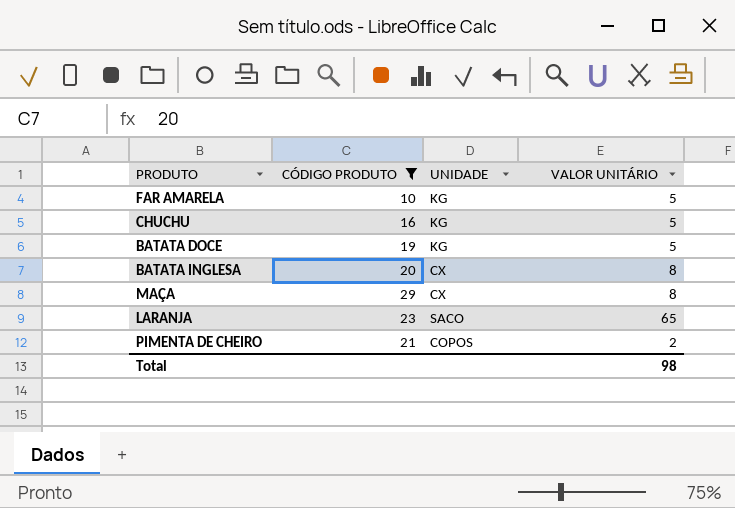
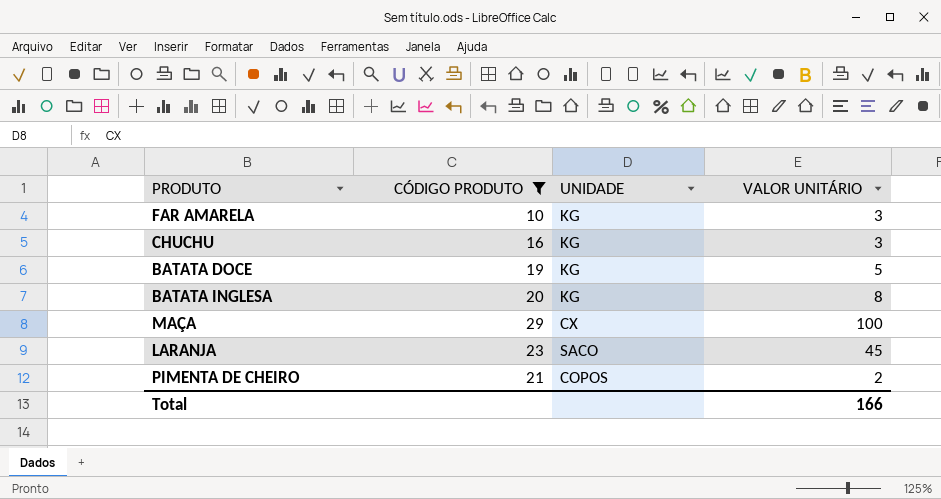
FAR AMARELA | VALOR UNITÁRIO: 5 -> 3
CHUCHU | VALOR UNITÁRIO: 5 -> 3
BATATA INGLESA | UNIDADE: CX -> KG
MAÇA | VALOR UNITÁRIO: 8 -> 100
LARANJA | VALOR UNITÁRIO: 65 -> 45
Total | VALOR UNITÁRIO: 98 -> 166

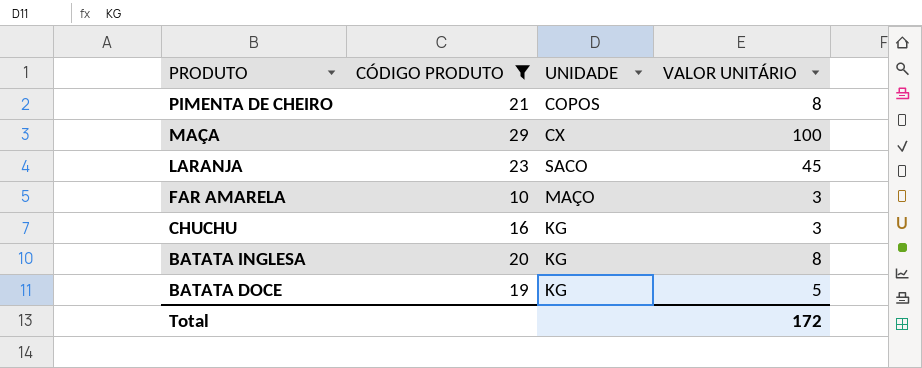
row order: none -> PRODUTO descending
PIMENTA DE CHEIRO | VALOR UNITÁRIO: 2 -> 8
FAR AMARELA | UNIDADE: KG -> MAÇO
Total | VALOR UNITÁRIO: 166 -> 172

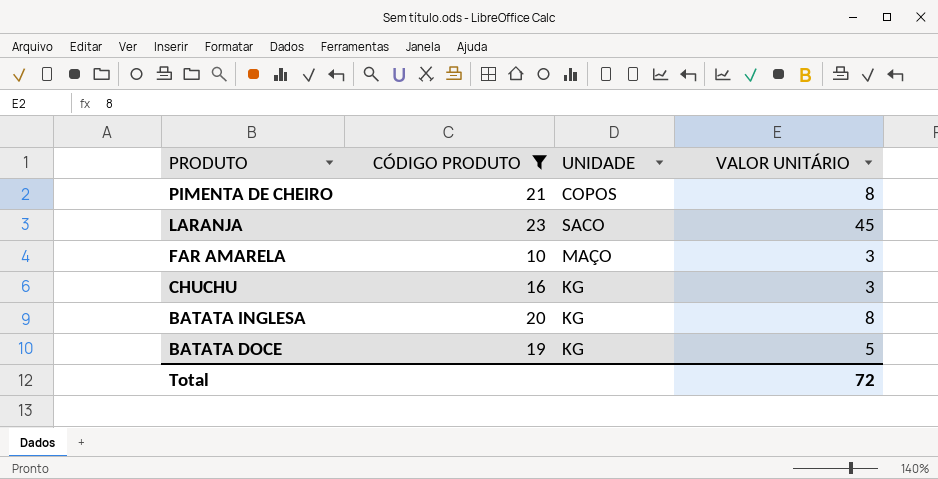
row MAÇA: 29 | CX | 100 -> none
Total | VALOR UNITÁRIO: 172 -> 72

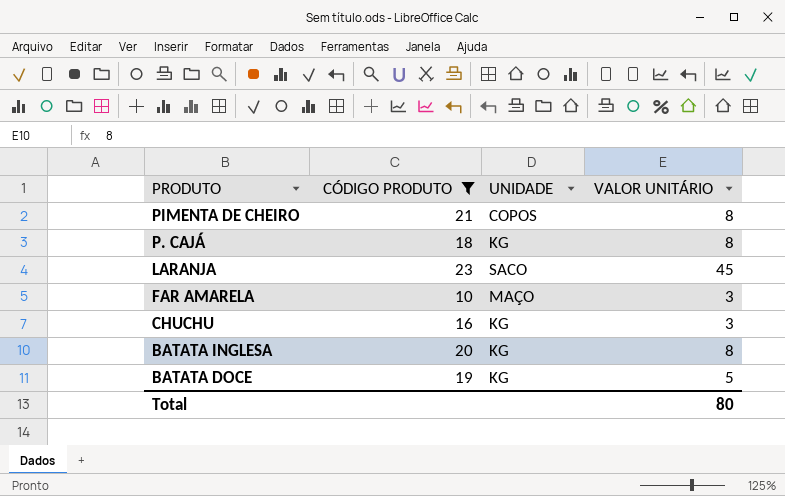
row P. CAJÁ: none -> 18 | KG | 8
Total | VALOR UNITÁRIO: 72 -> 80

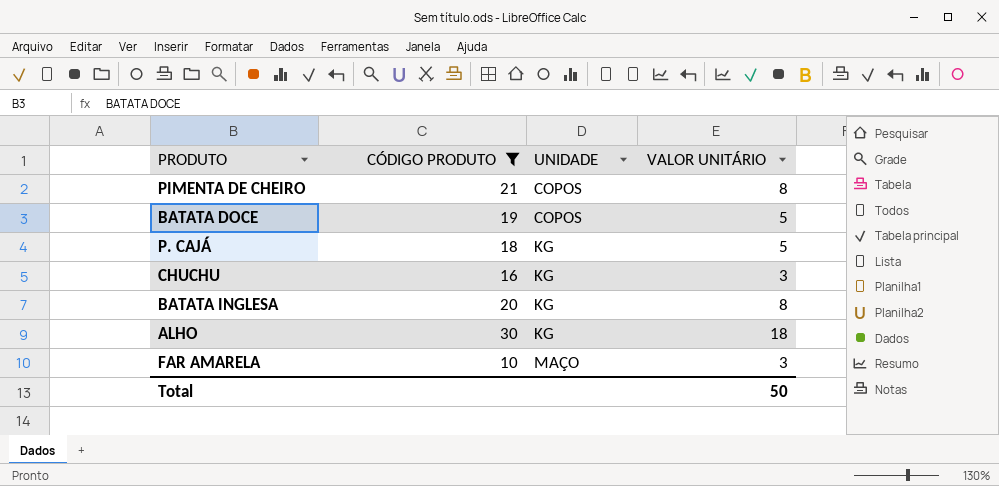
row order: PRODUTO descending -> UNIDADE ascending
row LARANJA: 23 | SACO | 45 -> none
BATATA DOCE | UNIDADE: KG -> COPOS
P. CAJÁ | VALOR UNITÁRIO: 8 -> 5
row ALHO: none -> 30 | KG | 18
Total | VALOR UNITÁRIO: 80 -> 50

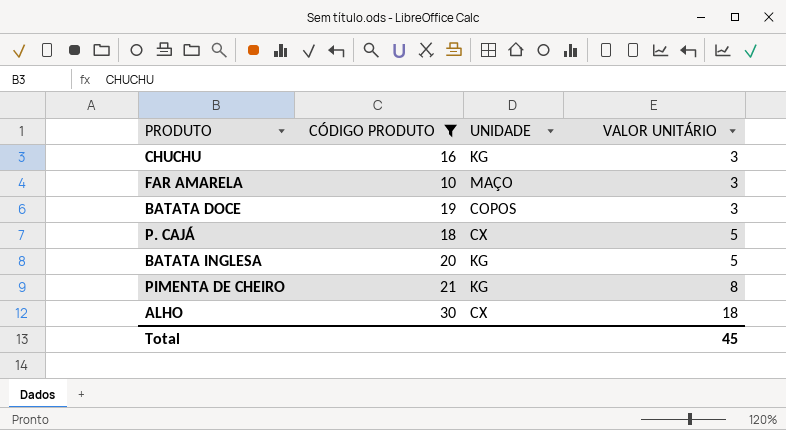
row order: UNIDADE ascending -> VALOR UNITÁRIO ascending
BATATA DOCE | VALOR UNITÁRIO: 5 -> 3
P. CAJÁ | UNIDADE: KG -> CX
BATATA INGLESA | VALOR UNITÁRIO: 8 -> 5
PIMENTA DE CHEIRO | UNIDADE: COPOS -> KG
ALHO | UNIDADE: KG -> CX
Total | VALOR UNITÁRIO: 50 -> 45

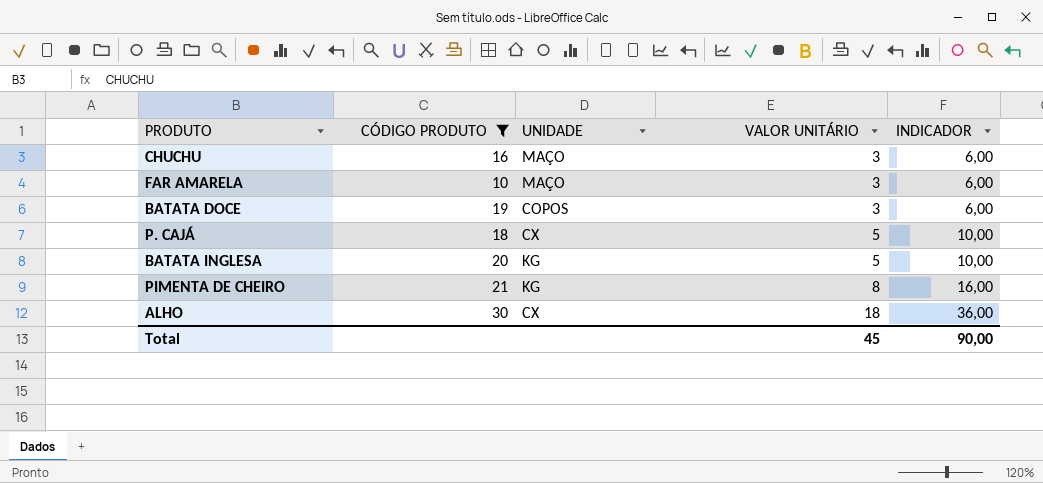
column INDICADOR | formula: none -> [VALOR UNITÁRIO] * 2
CHUCHU | UNIDADE: KG -> MAÇO

